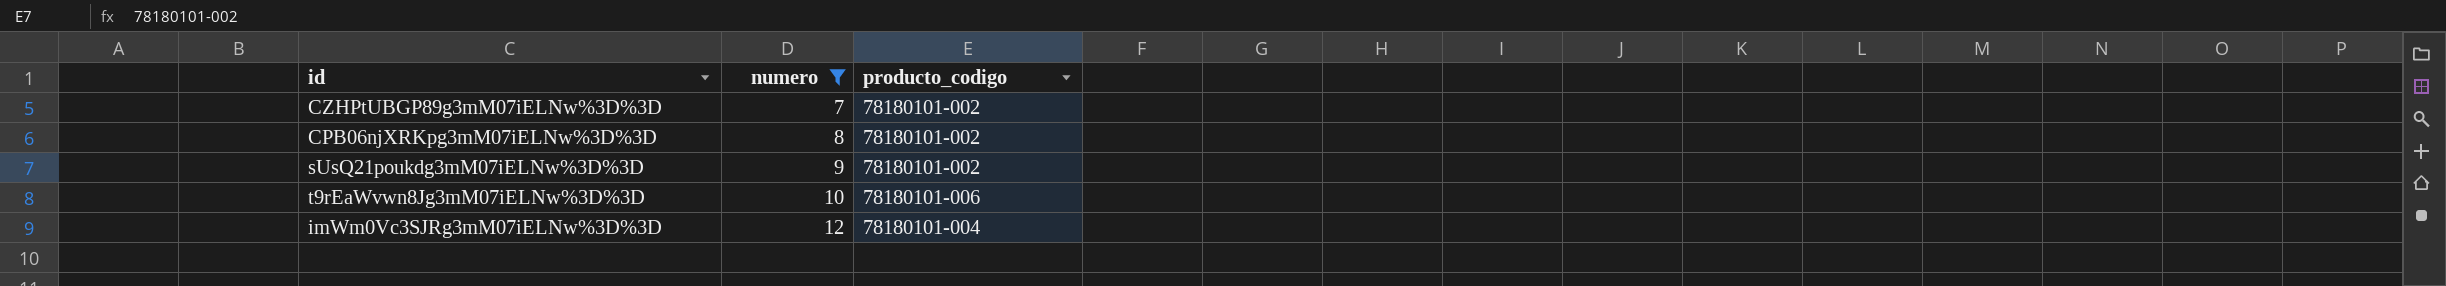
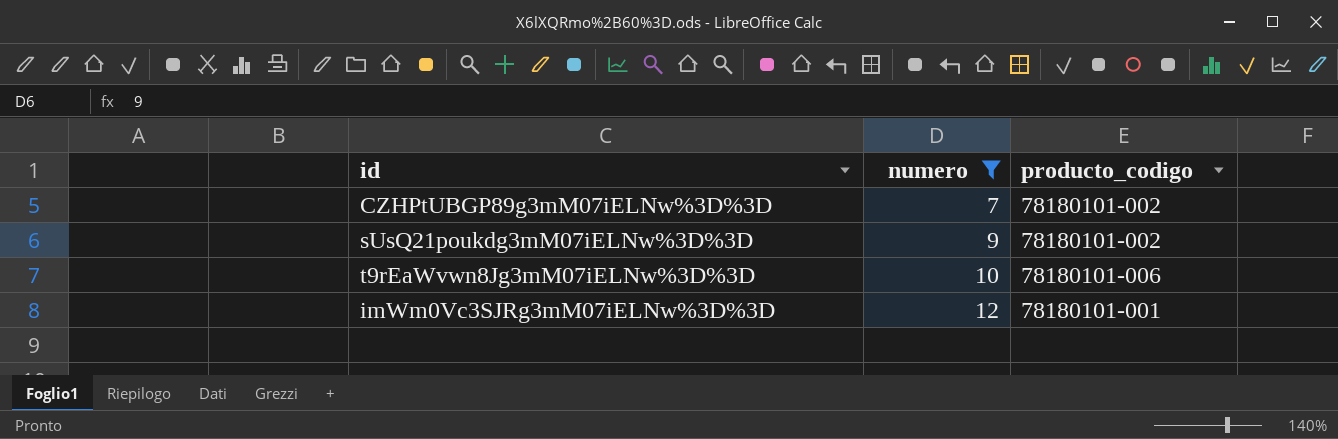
row CPB06njXRKpg3mM07iELNw%3D%3D: 8 | 78180101-002 -> none
imWm0Vc3SJRg3mM07iELNw%3D%3D | producto_codigo: 78180101-004 -> 78180101-001

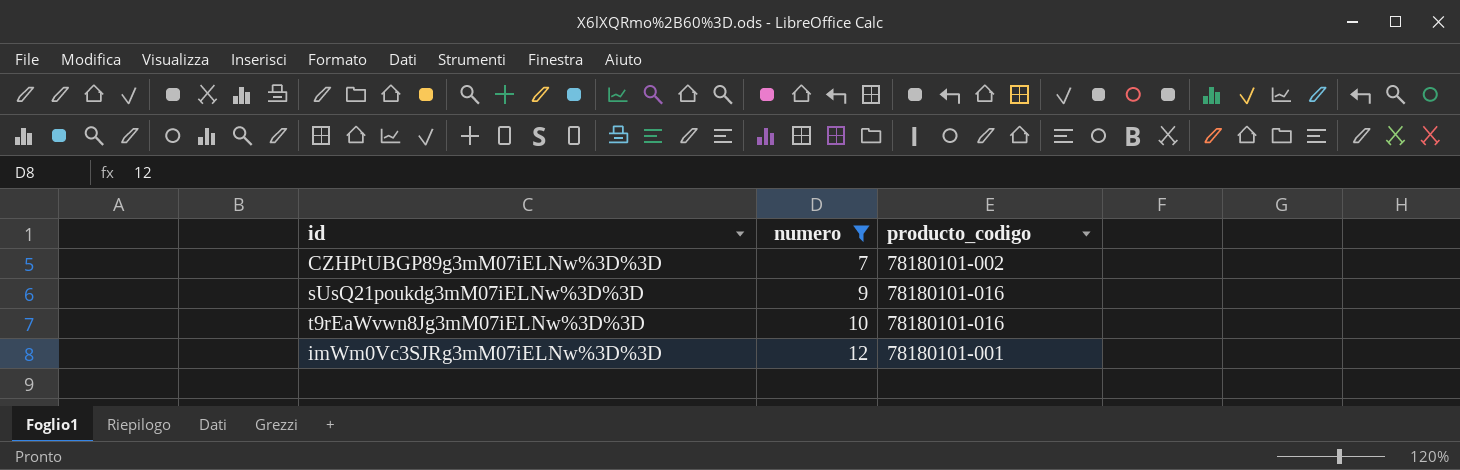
sUsQ21poukdg3mM07iELNw%3D%3D | producto_codigo: 78180101-002 -> 78180101-016
t9rEaWvwn8Jg3mM07iELNw%3D%3D | producto_codigo: 78180101-006 -> 78180101-016

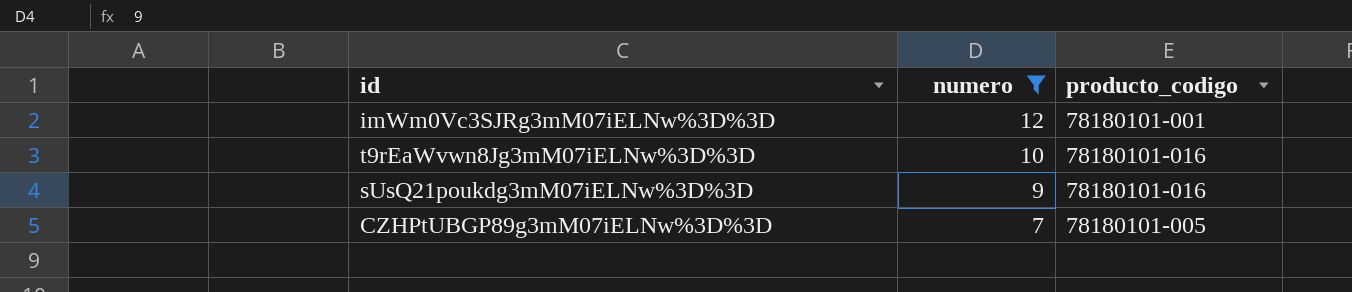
row order: numero ascending -> numero descending
CZHPtUBGP89g3mM07iELNw%3D%3D | producto_codigo: 78180101-002 -> 78180101-005

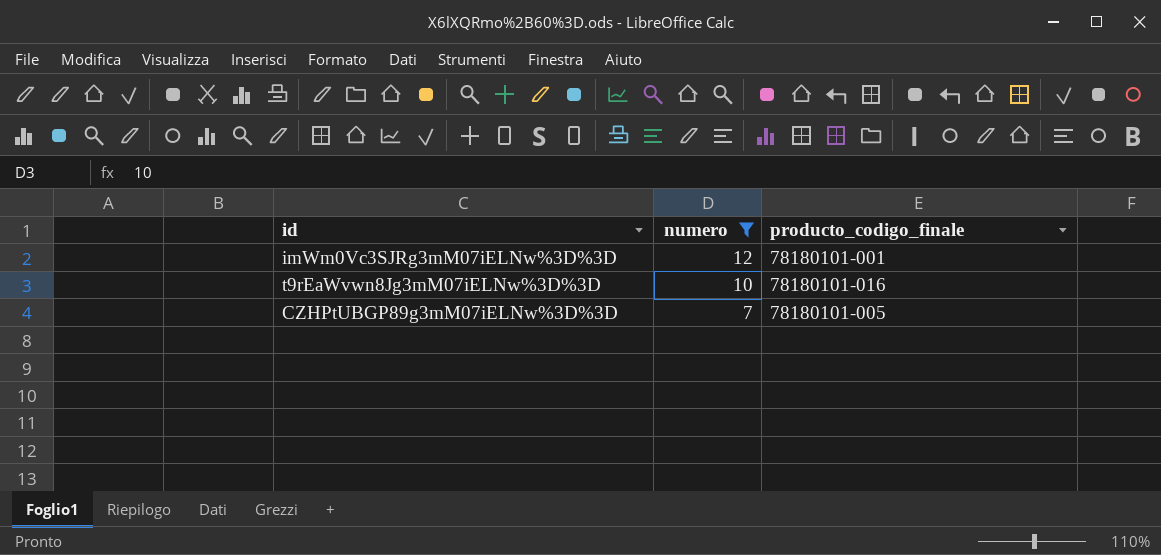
column name: producto_codigo -> producto_codigo_finale
row sUsQ21poukdg3mM07iELNw%3D%3D: 9 | 78180101-016 -> none

